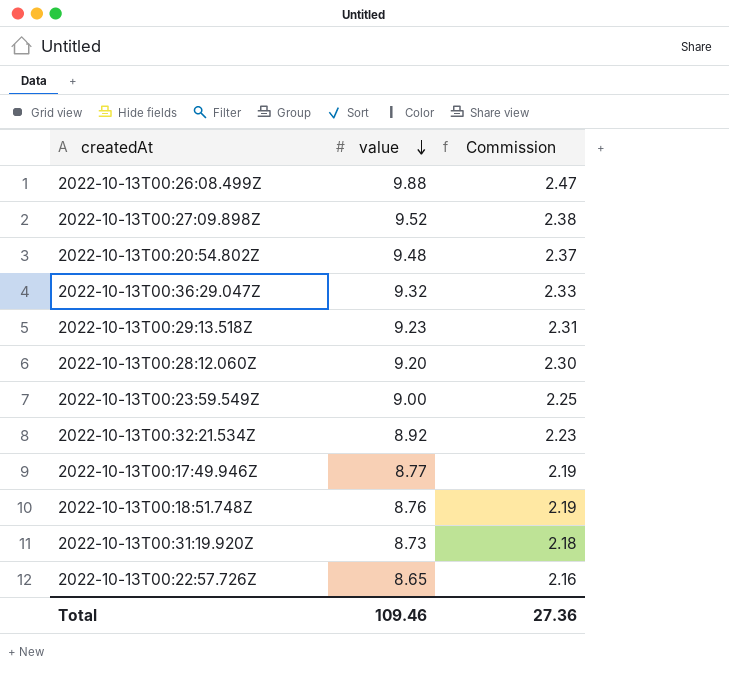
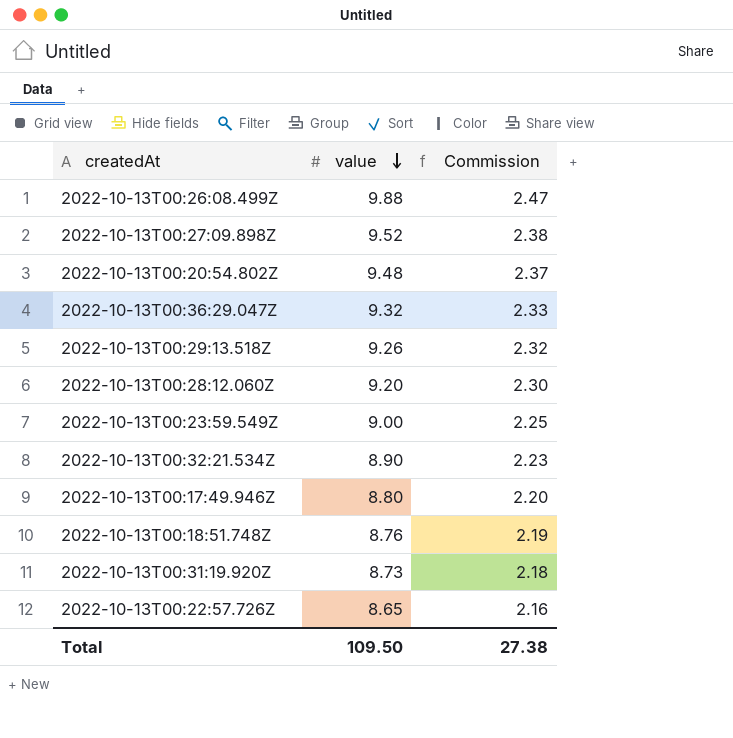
2022-10-13T00:29:13.518Z | value: 9.23 -> 9.26
2022-10-13T00:29:13.518Z | Commission: 2.31 -> 2.32
2022-10-13T00:32:21.534Z | value: 8.92 -> 8.90
2022-10-13T00:17:49.946Z | value: 8.77 -> 8.80
2022-10-13T00:17:49.946Z | Commission: 2.19 -> 2.20
Total | value: 109.46 -> 109.50
Total | Commission: 27.36 -> 27.38

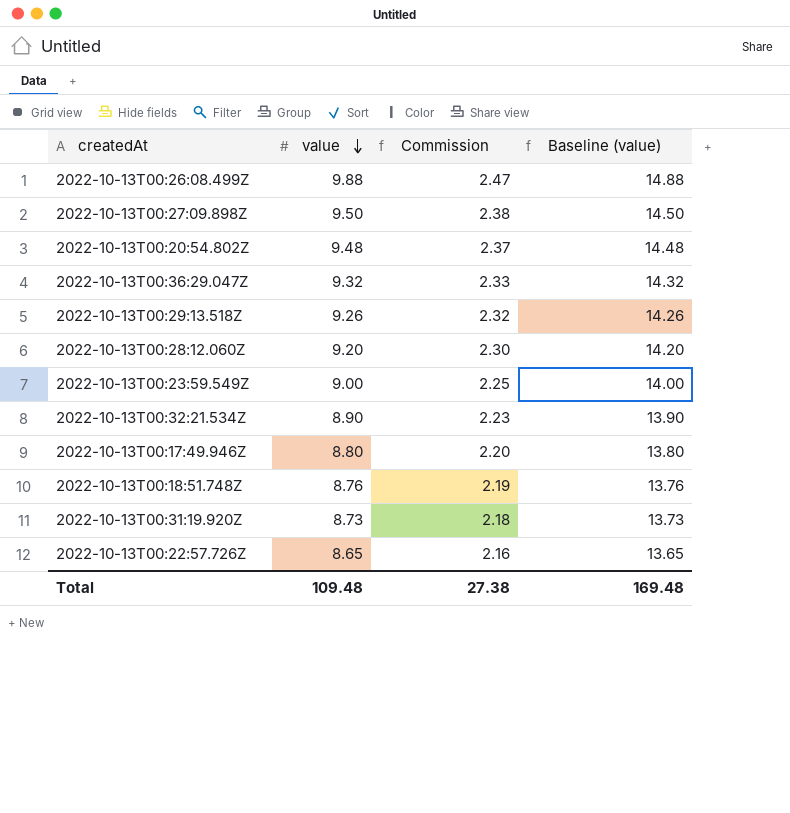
column Baseline (value) | formula: none -> [value] + 5
2022-10-13T00:27:09.898Z | value: 9.52 -> 9.50
Total | value: 109.50 -> 109.48

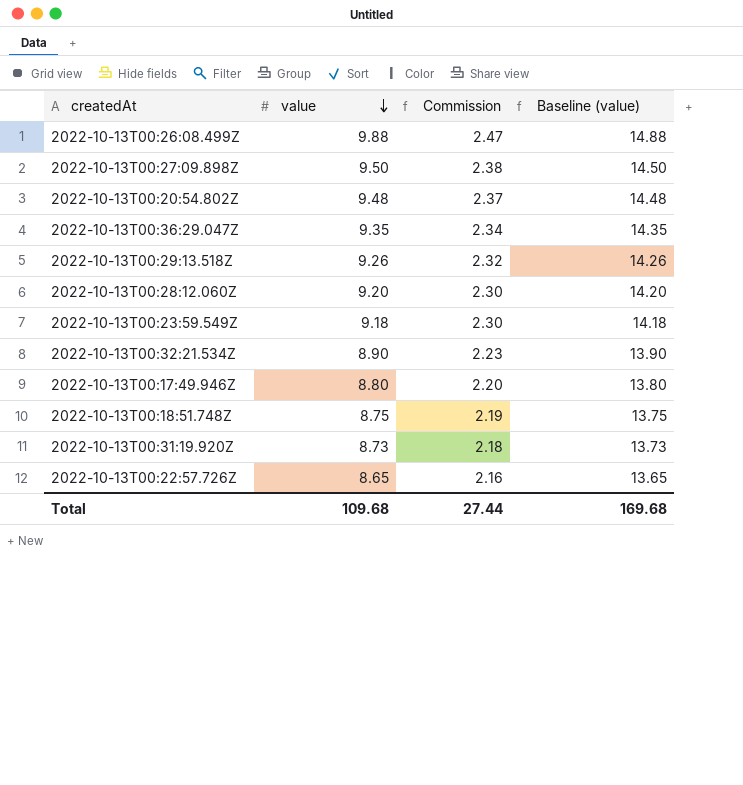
2022-10-13T00:36:29.047Z | value: 9.32 -> 9.35
2022-10-13T00:36:29.047Z | Commission: 2.33 -> 2.34
2022-10-13T00:36:29.047Z | Baseline (value): 14.32 -> 14.35
2022-10-13T00:23:59.549Z | value: 9.00 -> 9.18
2022-10-13T00:23:59.549Z | Commission: 2.25 -> 2.30
2022-10-13T00:23:59.549Z | Baseline (value): 14.00 -> 14.18
2022-10-13T00:18:51.748Z | value: 8.76 -> 8.75
2022-10-13T00:18:51.748Z | Baseline (value): 13.76 -> 13.75
Total | value: 109.48 -> 109.68
Total | Commission: 27.38 -> 27.44
Total | Baseline (value): 169.48 -> 169.68

